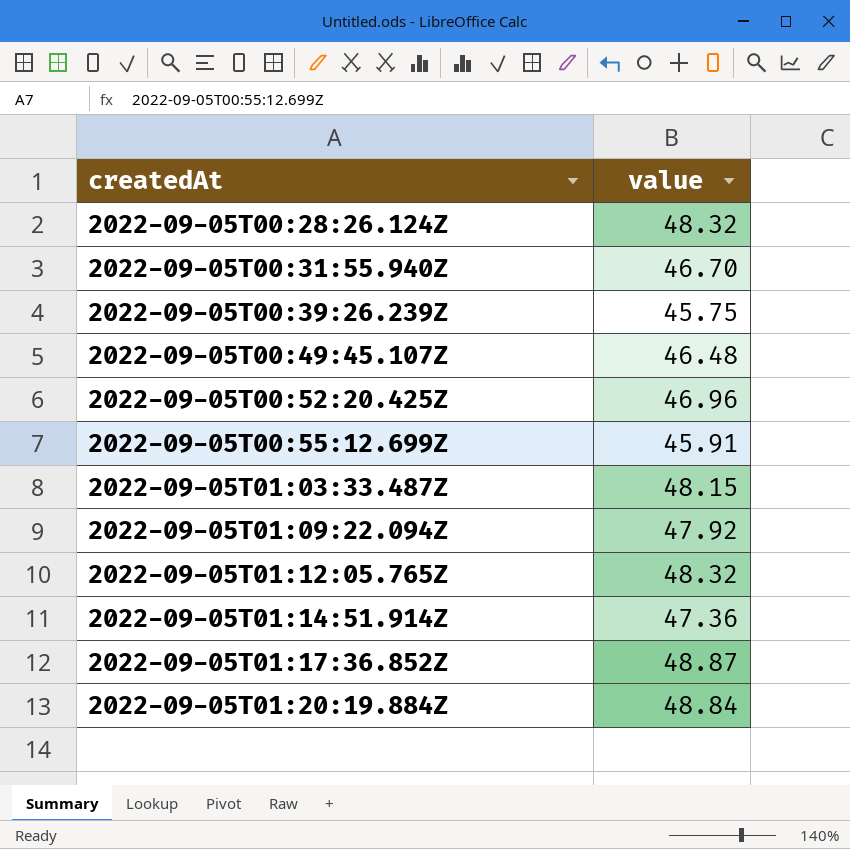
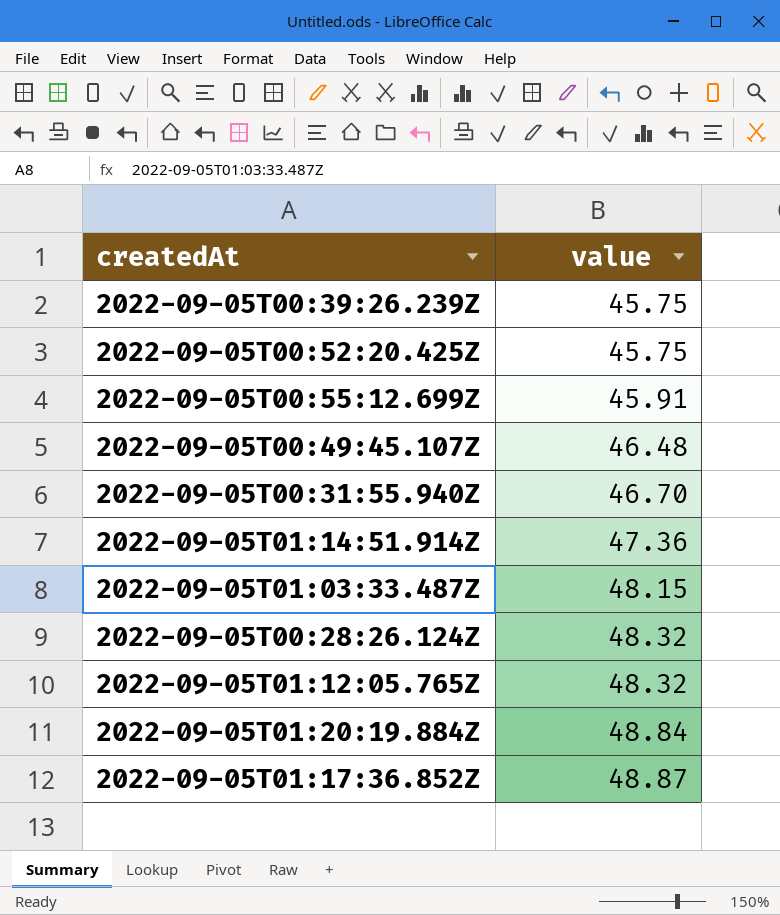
row order: createdAt ascending -> value ascending
row 2022-09-05T01:09:22.094Z: 47.92 -> none
2022-09-05T00:52:20.425Z | value: 46.96 -> 45.75

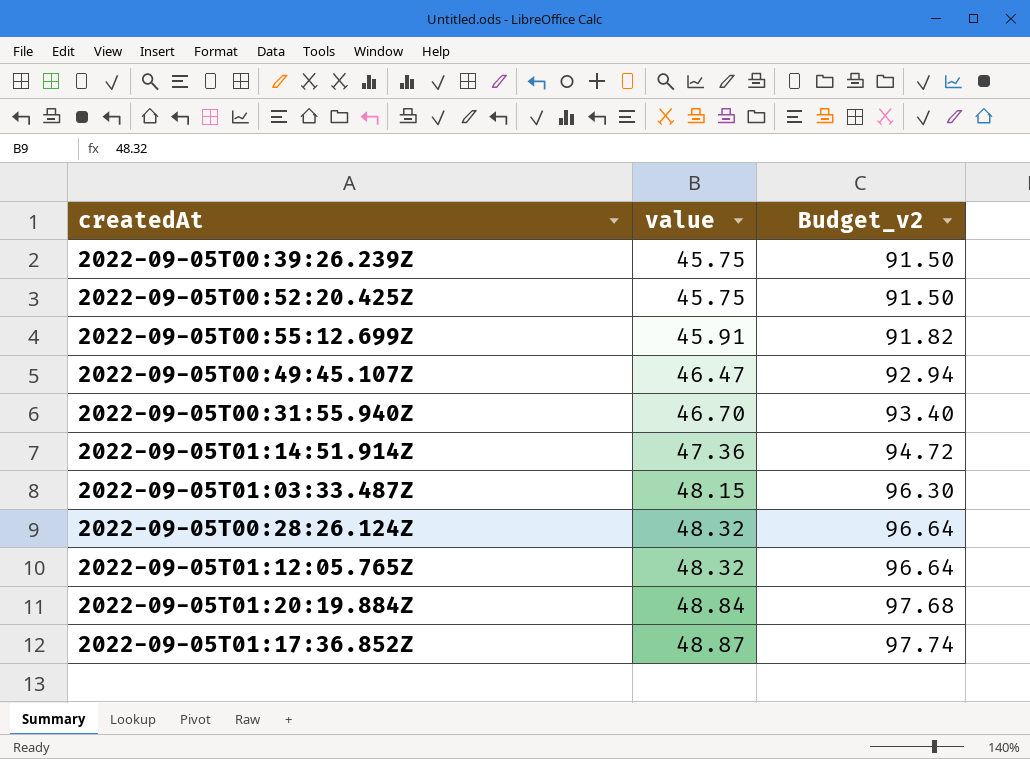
column Budget_v2 | formula: none -> [value] * 2
2022-09-05T00:49:45.107Z | value: 46.48 -> 46.47

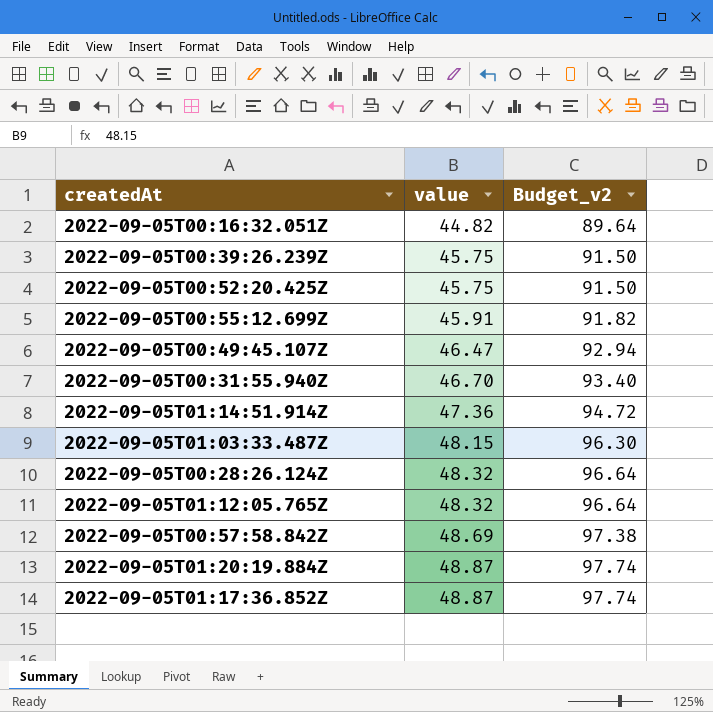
row 2022-09-05T00:16:32.051Z: none -> 44.82 | 89.64
row 2022-09-05T00:57:58.842Z: none -> 48.69 | 97.38
2022-09-05T01:20:19.884Z | value: 48.84 -> 48.87
2022-09-05T01:20:19.884Z | Budget_v2: 97.68 -> 97.74

